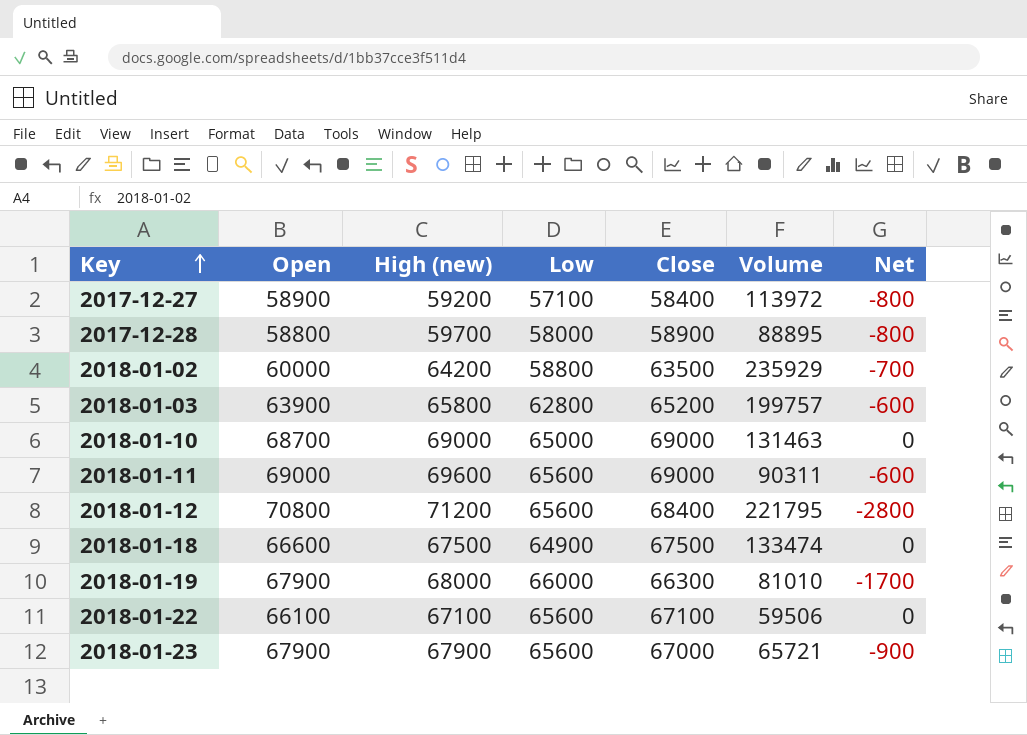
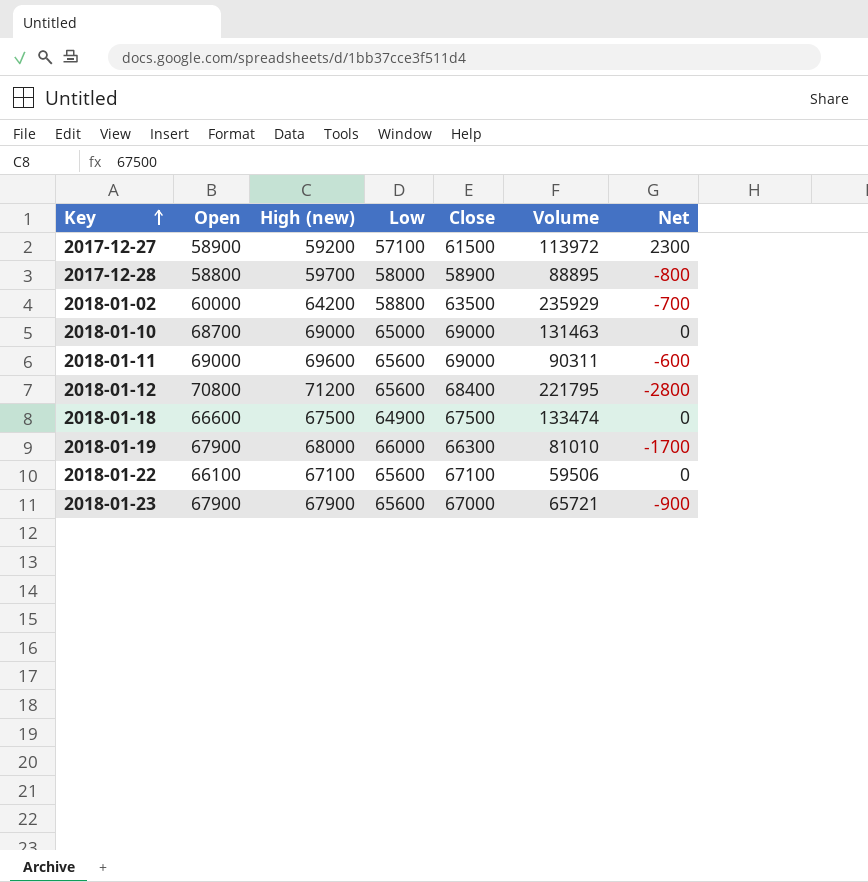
row 2018-01-03: 63900 | 65800 | 62800 | 65200 | 199757 | -600 -> none
2017-12-27 | Close: 58400 -> 61500
2017-12-27 | Net: -800 -> 2300

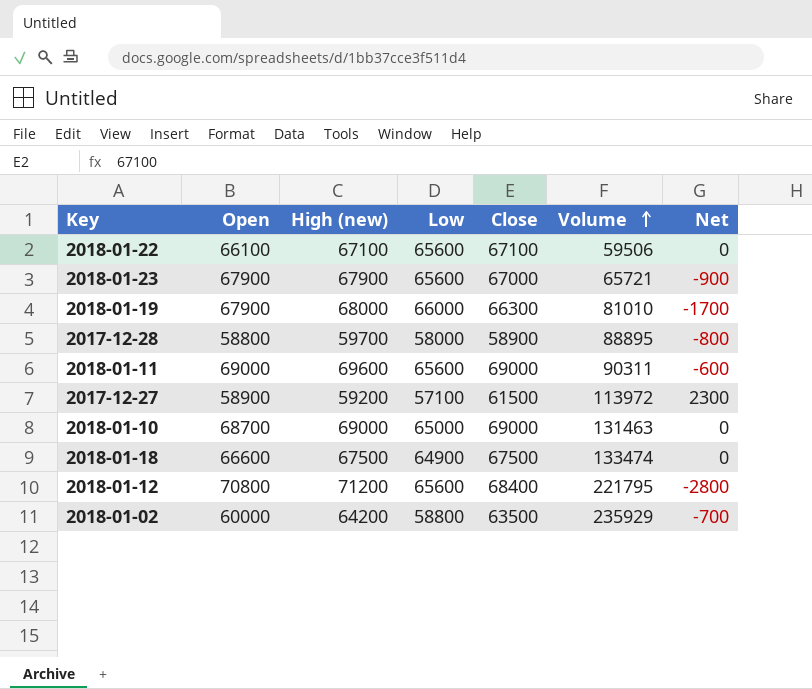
row order: Key ascending -> Volume ascending

